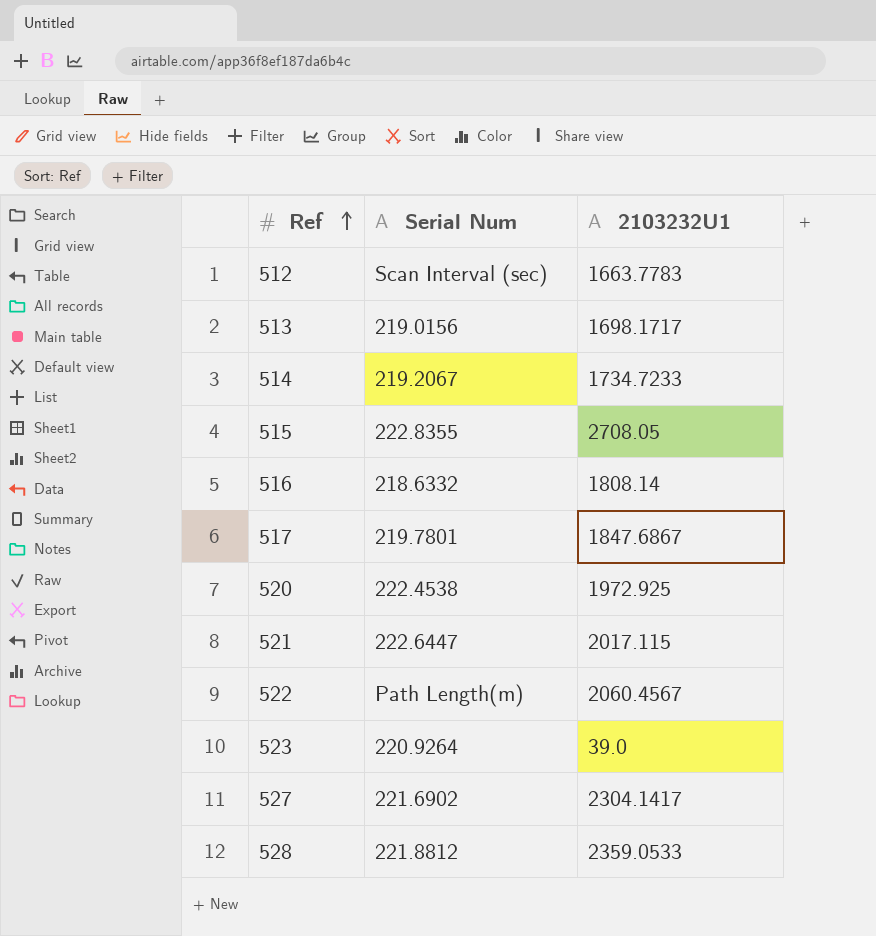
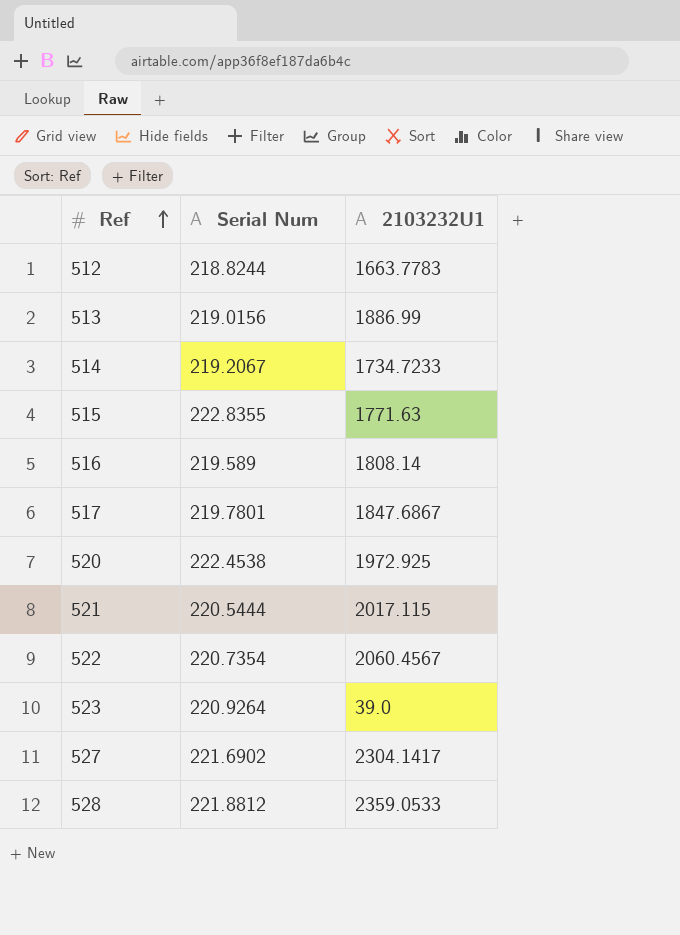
512 | Serial Num: Scan Interval (sec) -> 218.8244
513 | 2103232U1: 1698.1717 -> 1886.99
515 | 2103232U1: 2708.05 -> 1771.63
516 | Serial Num: 218.6332 -> 219.589
521 | Serial Num: 222.6447 -> 220.5444
522 | Serial Num: Path Length(m) -> 220.7354

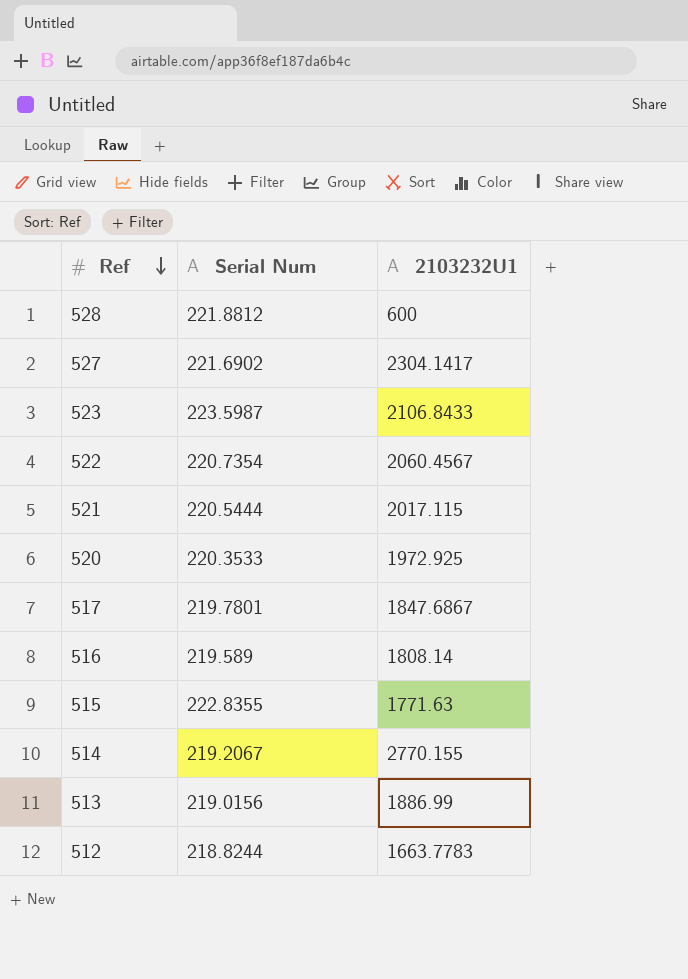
row order: Ref ascending -> Ref descending
528 | 2103232U1: 2359.0533 -> 600
523 | Serial Num: 220.9264 -> 223.5987
523 | 2103232U1: 39.0 -> 2106.8433
520 | Serial Num: 222.4538 -> 220.3533
514 | 2103232U1: 1734.7233 -> 2770.155

